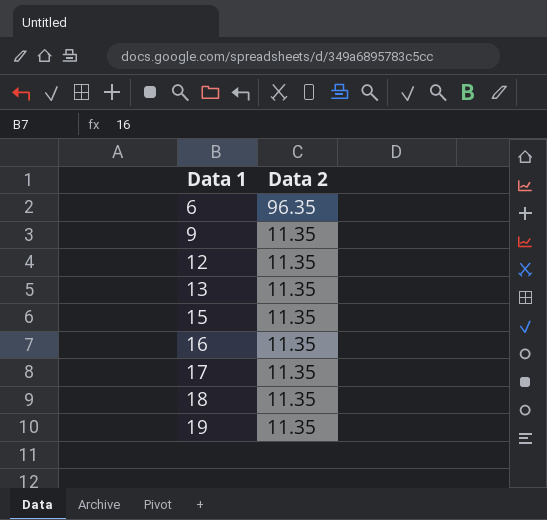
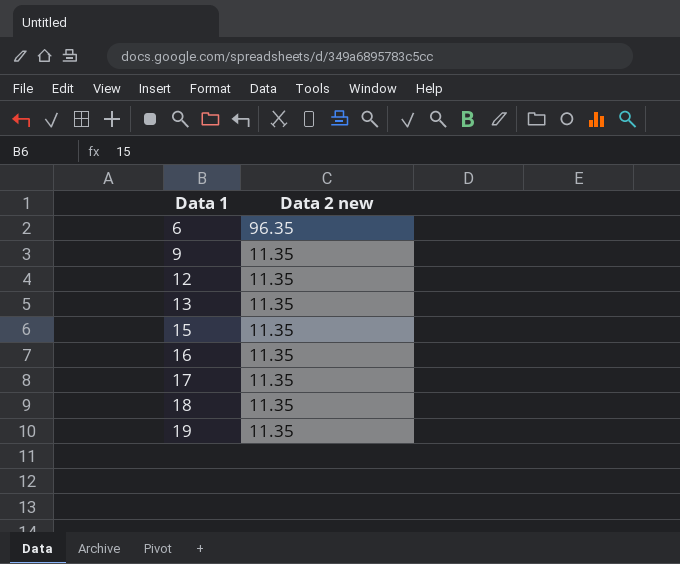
column name: Data 2 -> Data 2 new

